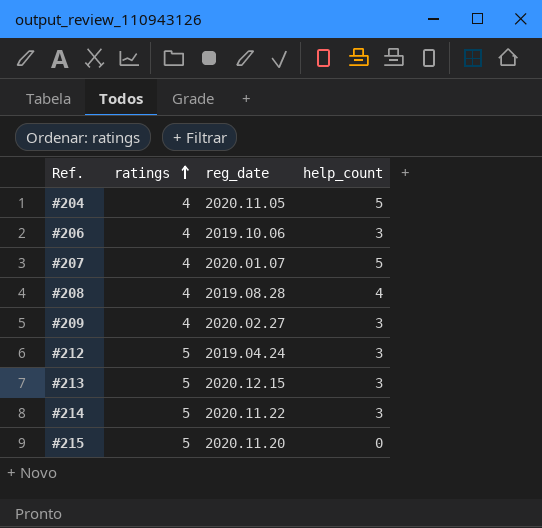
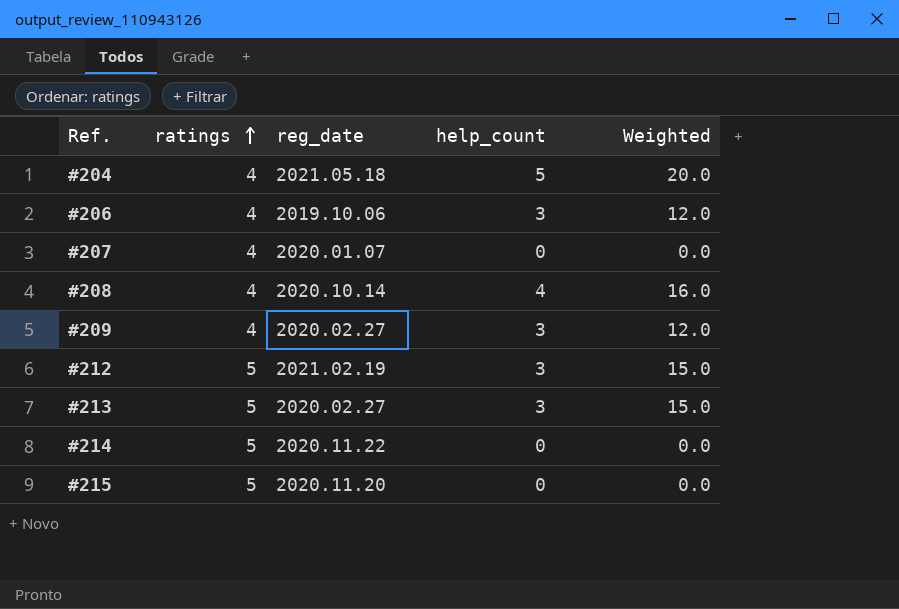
column Weighted | formula: none -> [ratings] * [help_count]
#204 | reg_date: 2020.11.05 -> 2021.05.18
#207 | help_count: 5 -> 0
#208 | reg_date: 2019.08.28 -> 2020.10.14
#212 | reg_date: 2019.04.24 -> 2021.02.19
#213 | reg_date: 2020.12.15 -> 2020.02.27
#214 | help_count: 3 -> 0

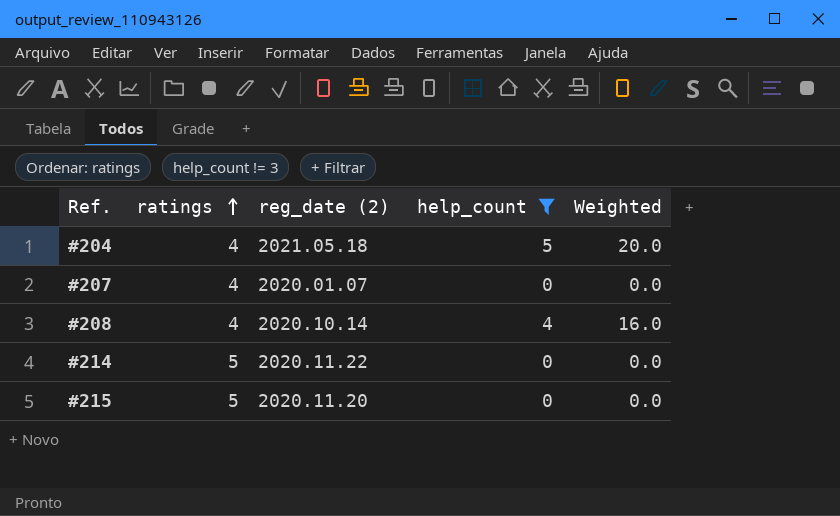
filter: none -> help_count != 3
column name: reg_date -> reg_date (2)

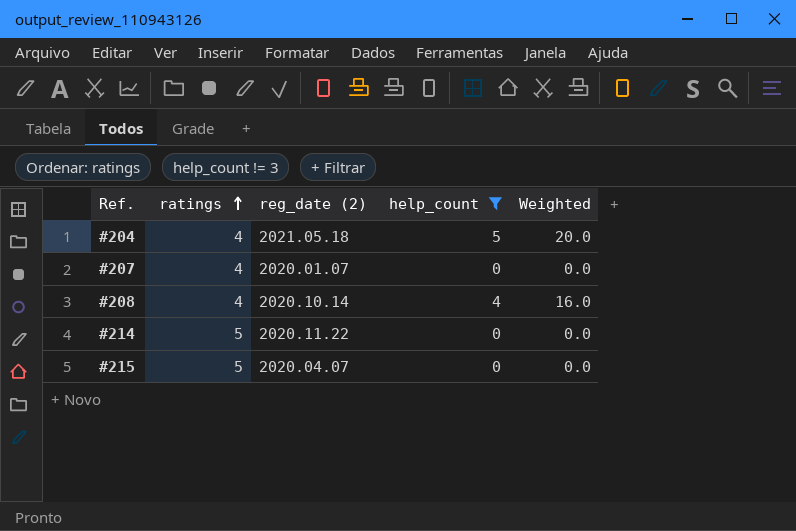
#215 | reg_date (2): 2020.11.20 -> 2020.04.07

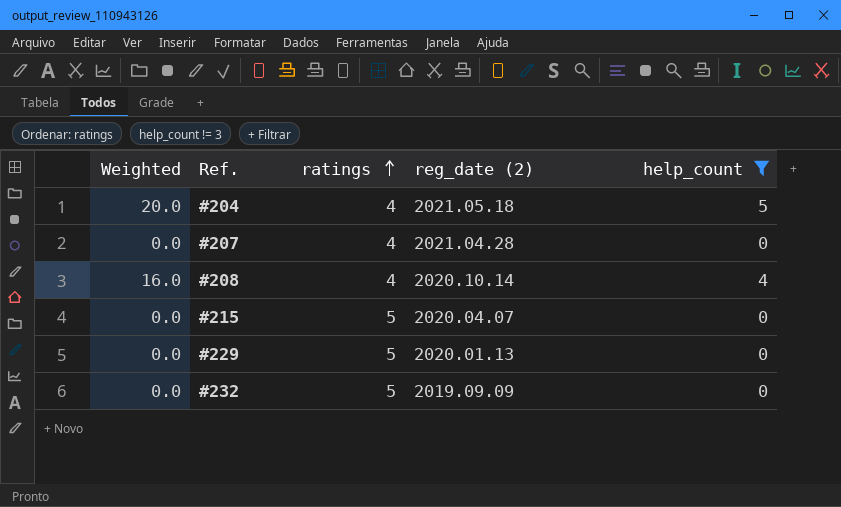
column Weighted | position: 5 -> 1
row #214: 5 | 2020.11.22 | 0 | 0.0 -> none
#207 | reg_date (2): 2020.01.07 -> 2021.04.28
row #229: none -> 0.0 | 5 | 2020.01.13 | 0
row #232: none -> 0.0 | 5 | 2019.09.09 | 0

